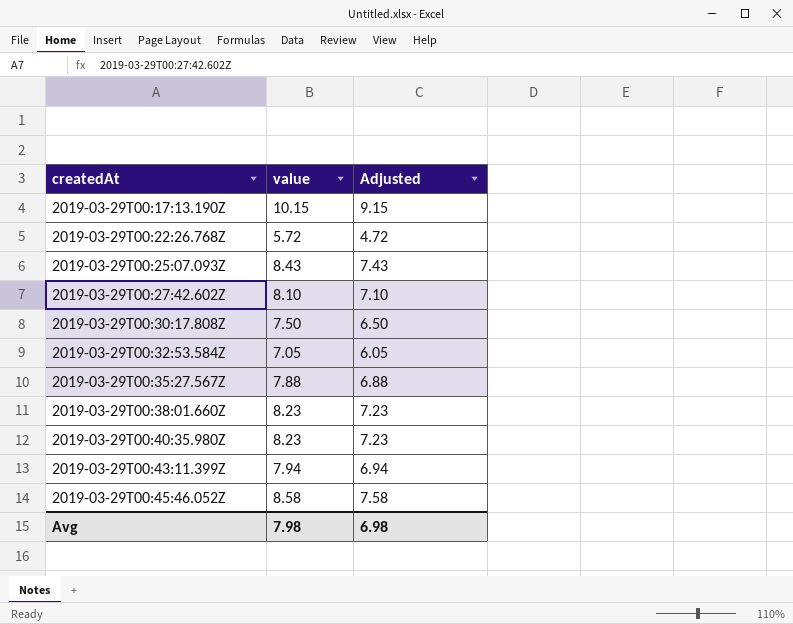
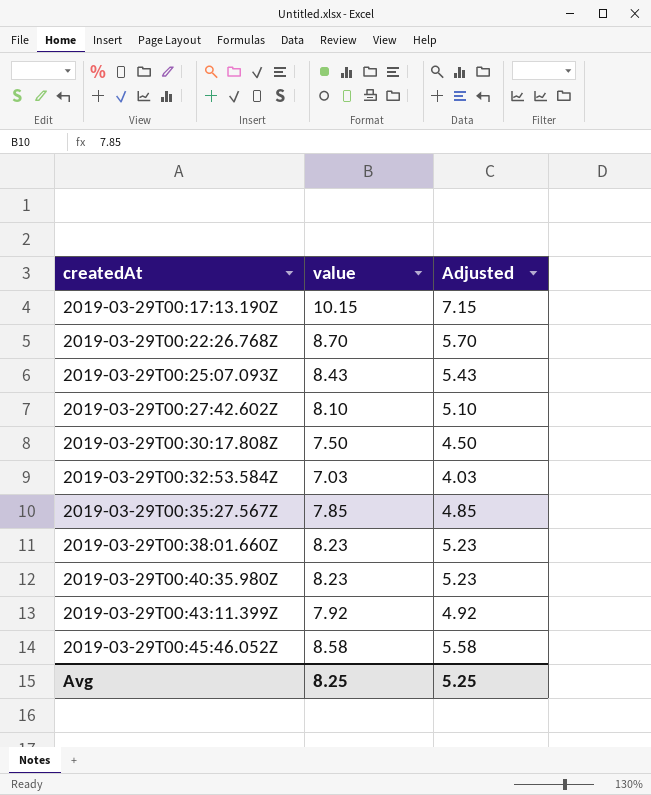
column Adjusted | formula: [value] - 1 -> [value] - 3
2019-03-29T00:22:26.768Z | value: 5.72 -> 8.70
2019-03-29T00:32:53.584Z | value: 7.05 -> 7.03
2019-03-29T00:35:27.567Z | value: 7.88 -> 7.85
2019-03-29T00:43:11.399Z | value: 7.94 -> 7.92
Avg | value: 7.98 -> 8.25
Avg | Adjusted: 6.98 -> 5.25

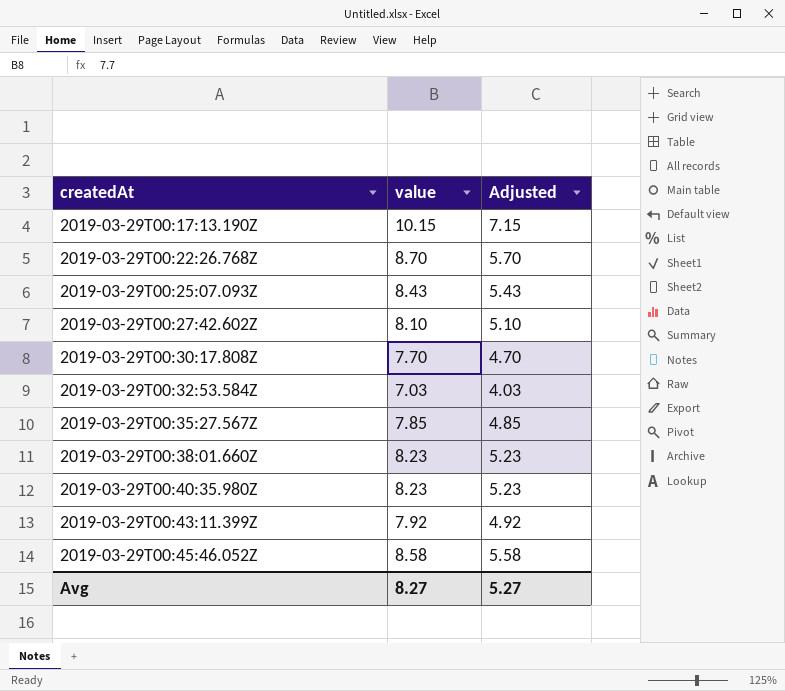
2019-03-29T00:30:17.808Z | value: 7.50 -> 7.70
2019-03-29T00:30:17.808Z | Adjusted: 4.50 -> 4.70
Avg | value: 8.25 -> 8.27
Avg | Adjusted: 5.25 -> 5.27

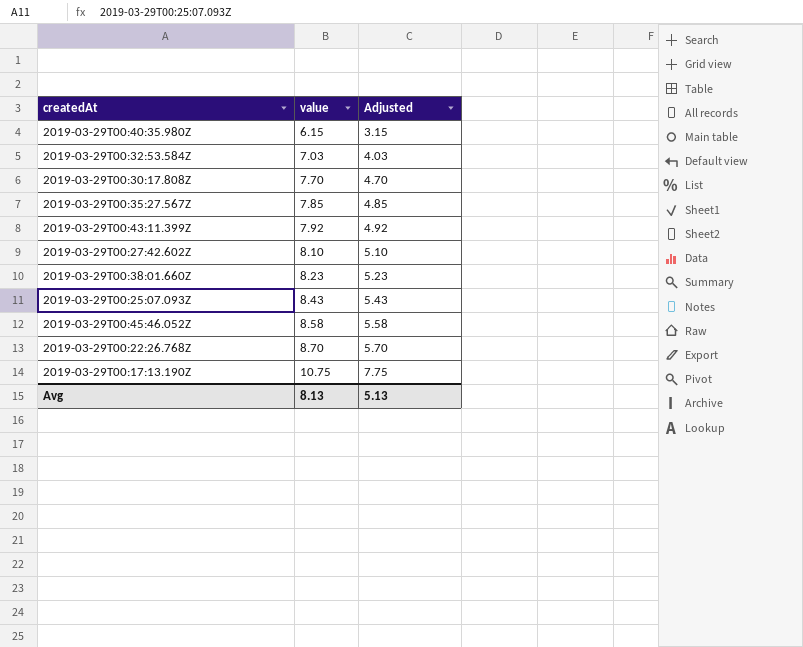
row order: createdAt ascending -> value ascending
2019-03-29T00:40:35.980Z | value: 8.23 -> 6.15
2019-03-29T00:40:35.980Z | Adjusted: 5.23 -> 3.15
2019-03-29T00:17:13.190Z | value: 10.15 -> 10.75
2019-03-29T00:17:13.190Z | Adjusted: 7.15 -> 7.75
Avg | value: 8.27 -> 8.13
Avg | Adjusted: 5.27 -> 5.13

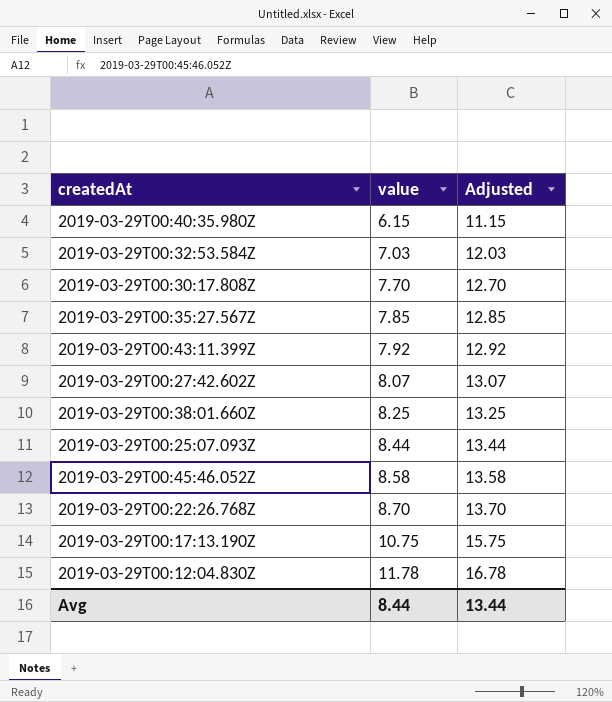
column Adjusted | formula: [value] - 3 -> [value] + 5
2019-03-29T00:27:42.602Z | value: 8.10 -> 8.07
2019-03-29T00:38:01.660Z | value: 8.23 -> 8.25
2019-03-29T00:25:07.093Z | value: 8.43 -> 8.44
row 2019-03-29T00:12:04.830Z: none -> 11.78 | 16.78
Avg | value: 8.13 -> 8.44
Avg | Adjusted: 5.13 -> 13.44

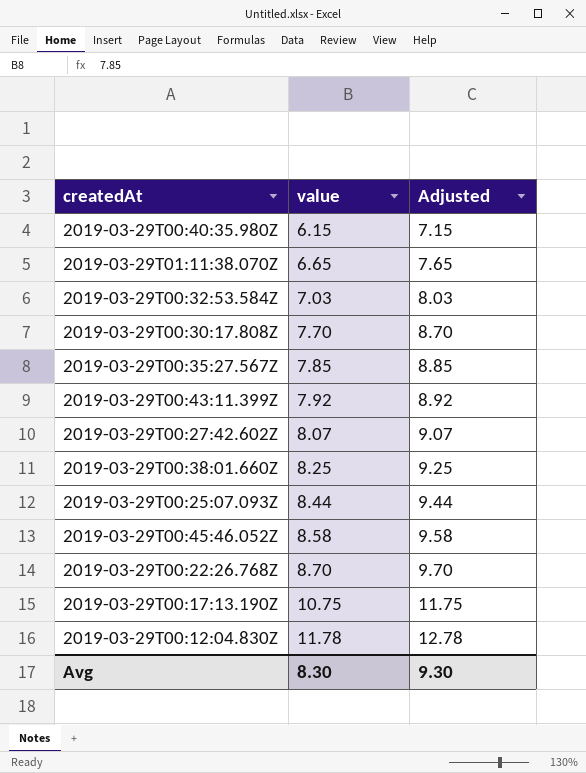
column Adjusted | formula: [value] + 5 -> [value] + 1
row 2019-03-29T01:11:38.070Z: none -> 6.65 | 7.65
Avg | value: 8.44 -> 8.30
Avg | Adjusted: 13.44 -> 9.30

